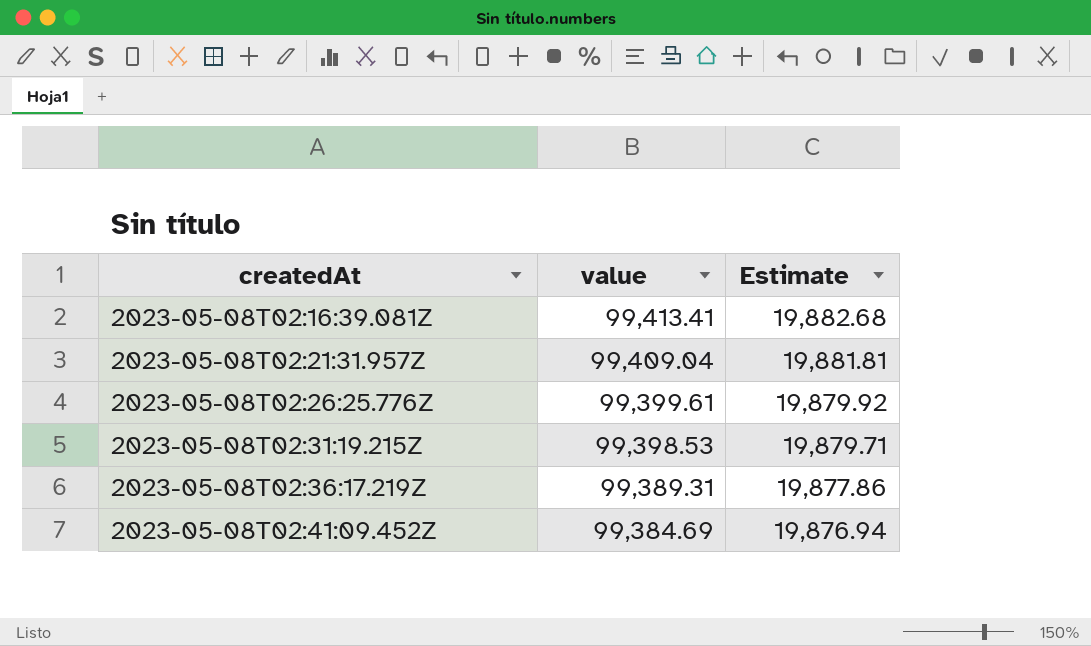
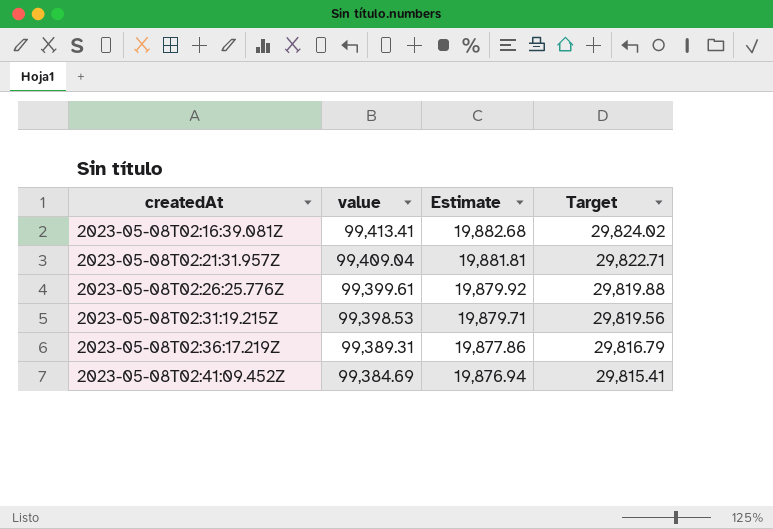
column Target | formula: none -> [value] * 0.3

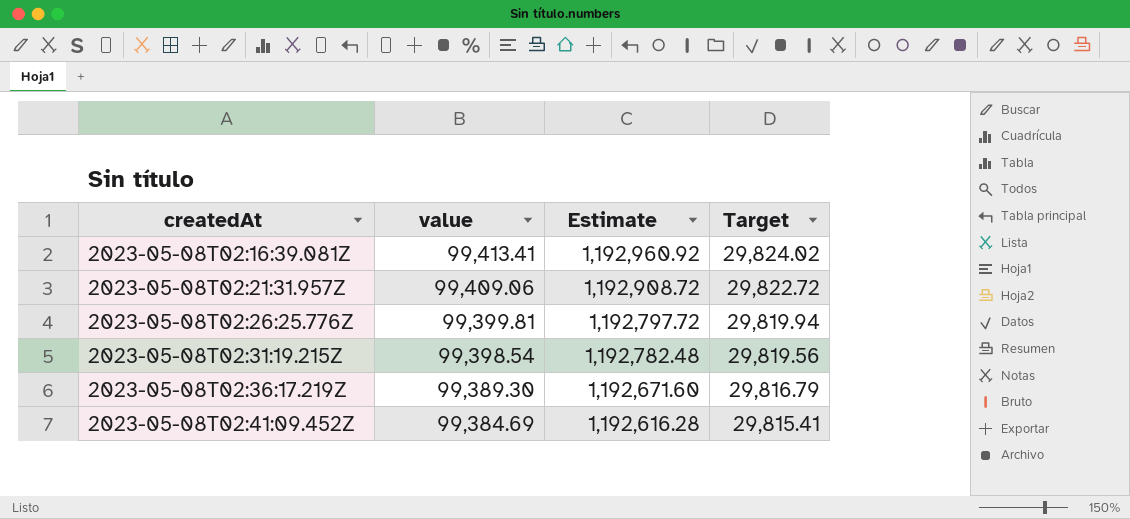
column Estimate | formula: [value] * 0.2 -> [value] * 12
2023-05-08T02:21:31.957Z | value: 99,409.04 -> 99,409.06
2023-05-08T02:21:31.957Z | Target: 29,822.71 -> 29,822.72
2023-05-08T02:26:25.776Z | value: 99,399.61 -> 99,399.81
2023-05-08T02:26:25.776Z | Target: 29,819.88 -> 29,819.94
2023-05-08T02:31:19.215Z | value: 99,398.53 -> 99,398.54
2023-05-08T02:36:17.219Z | value: 99,389.31 -> 99,389.30

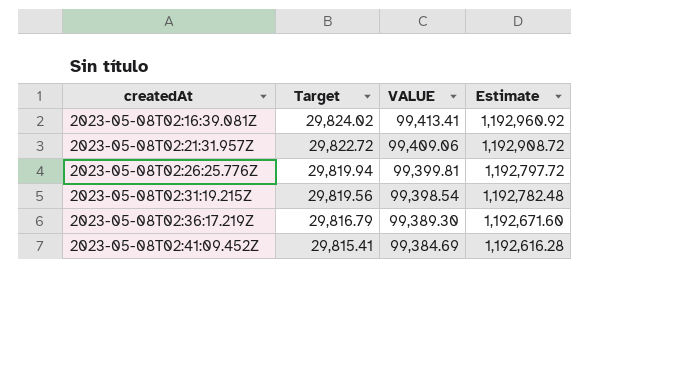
column Target | position: 4 -> 2
column name: value -> VALUE

